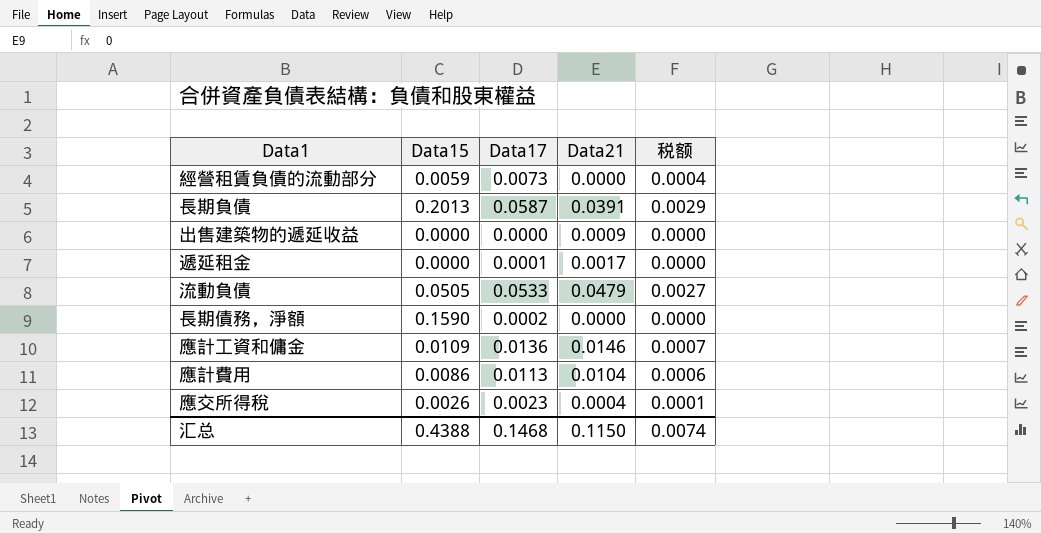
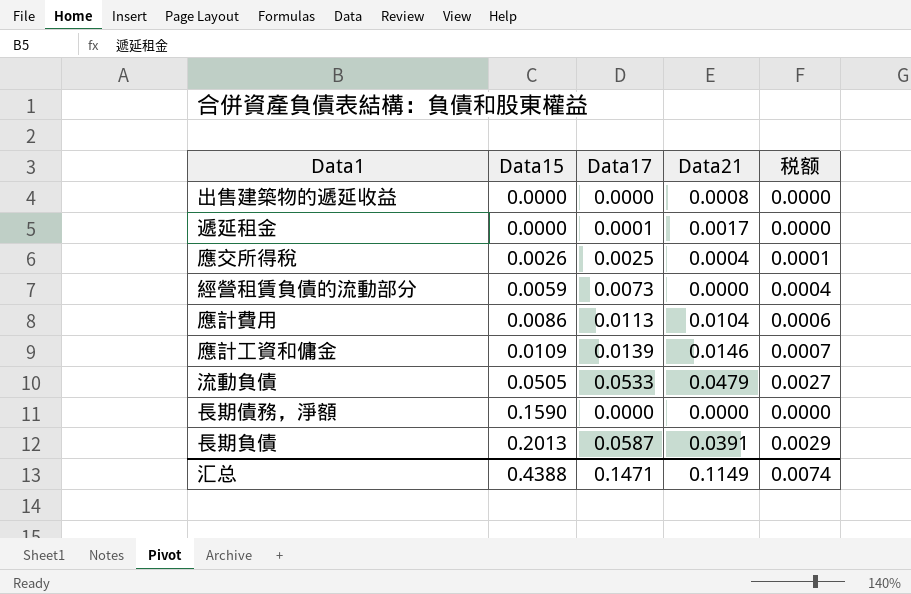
row order: none -> Data15 ascending
出售建築物的遞延收益 | Data21: 0.0009 -> 0.0008
應交所得稅 | Data17: 0.0023 -> 0.0025
應計工資和傭金 | Data17: 0.0136 -> 0.0139
長期債務，淨額 | Data17: 0.0002 -> 0.0000
汇总 | Data17: 0.1468 -> 0.1471
汇总 | Data21: 0.1150 -> 0.1149

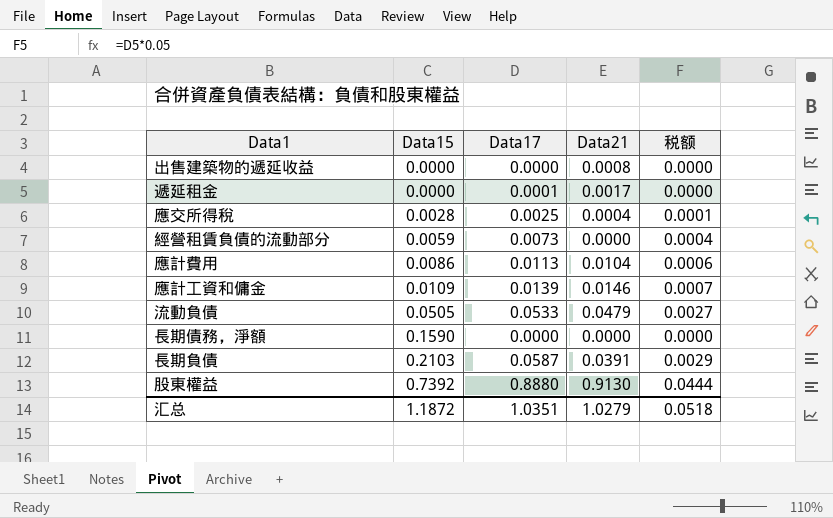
應交所得稅 | Data15: 0.0026 -> 0.0028
長期負債 | Data15: 0.2013 -> 0.2103
row 股東權益: none -> 0.7392 | 0.8880 | 0.9130 | 0.0444
汇总 | Data15: 0.4388 -> 1.1872
汇总 | Data17: 0.1471 -> 1.0351
汇总 | Data21: 0.1149 -> 1.0279
汇总 | 税额: 0.0074 -> 0.0518

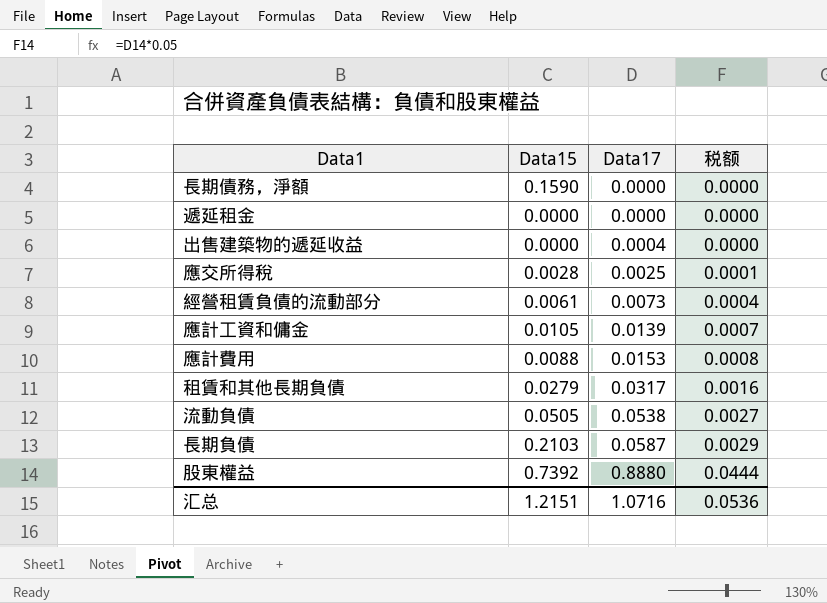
row order: Data15 ascending -> Data17 ascending
column Data21 | position: 4 -> none
遞延租金 | Data17: 0.0001 -> 0.0000
出售建築物的遞延收益 | Data17: 0.0000 -> 0.0004
經營租賃負債的流動部分 | Data15: 0.0059 -> 0.0061
應計工資和傭金 | Data15: 0.0109 -> 0.0105
應計費用 | Data15: 0.0086 -> 0.0088
應計費用 | Data17: 0.0113 -> 0.0153
應計費用 | 税额: 0.0006 -> 0.0008
row 租賃和其他長期負債: none -> 0.0279 | 0.0317 | 0.0016
流動負債 | Data17: 0.0533 -> 0.0538
汇总 | Data15: 1.1872 -> 1.2151
汇总 | Data17: 1.0351 -> 1.0716
汇总 | 税额: 0.0518 -> 0.0536

